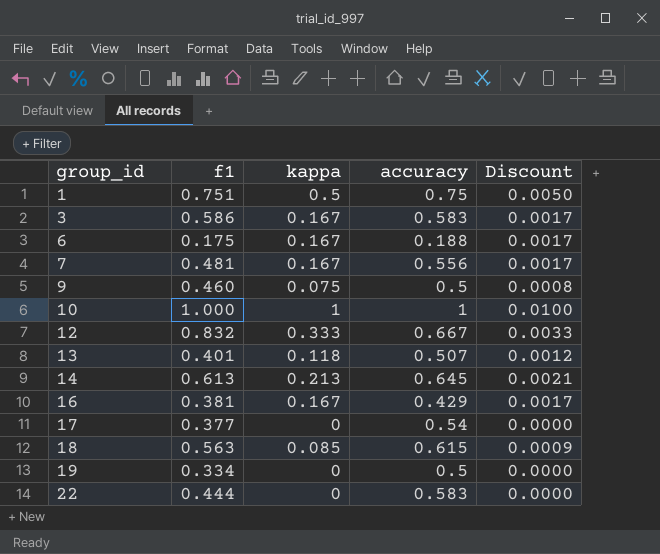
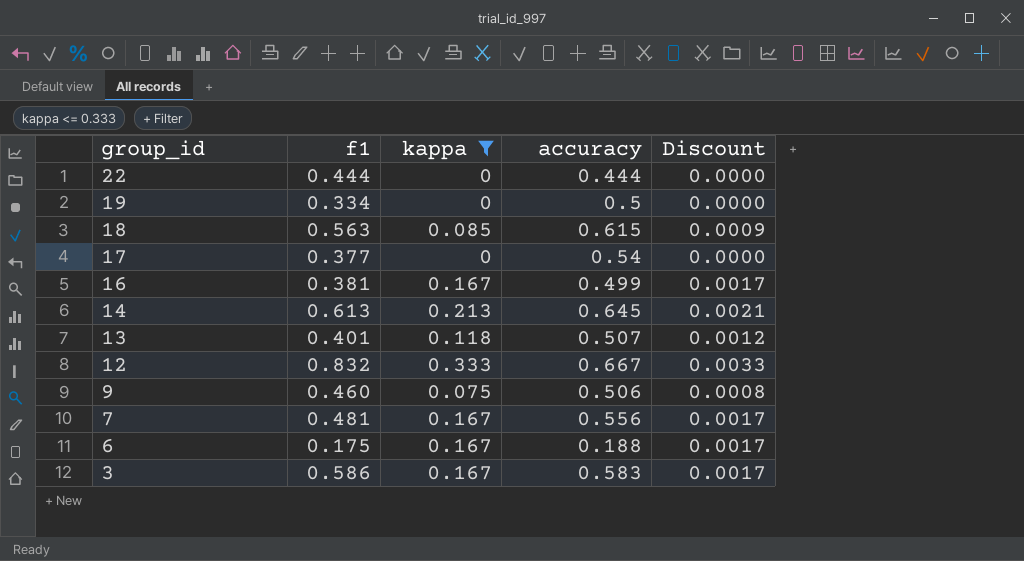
filter: none -> kappa <= 0.333
row order: group_id ascending -> group_id descending
22 | accuracy: 0.583 -> 0.444
16 | accuracy: 0.429 -> 0.499
9 | accuracy: 0.5 -> 0.506

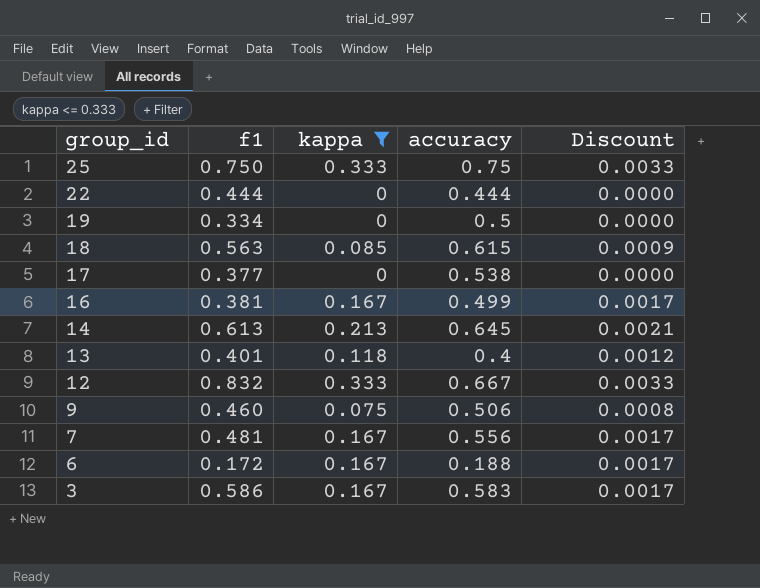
row 25: none -> 0.750 | 0.333 | 0.75 | 0.0033
17 | accuracy: 0.54 -> 0.538
13 | accuracy: 0.507 -> 0.4
6 | f1: 0.175 -> 0.172

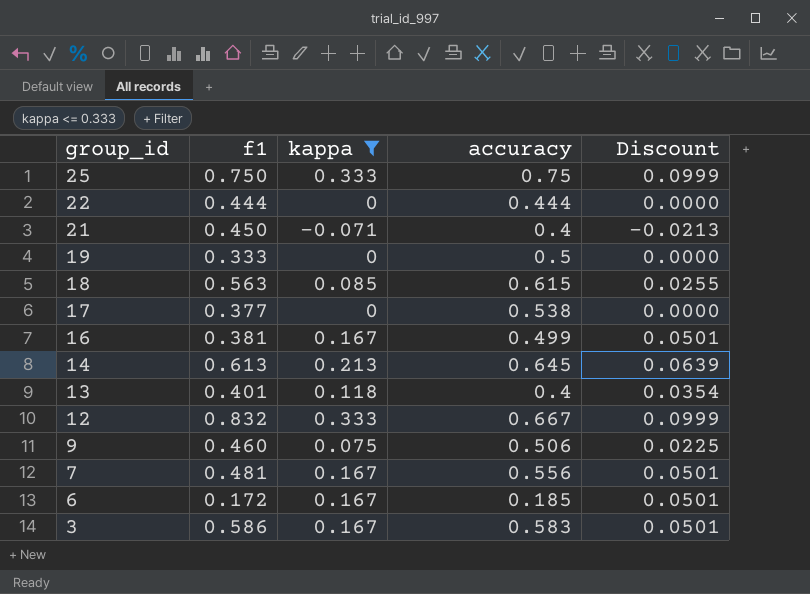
column Discount | formula: [kappa] * 0.01 -> [kappa] * 0.3
row 21: none -> 0.450 | -0.071 | 0.4 | -0.0213
19 | f1: 0.334 -> 0.333
6 | accuracy: 0.188 -> 0.185

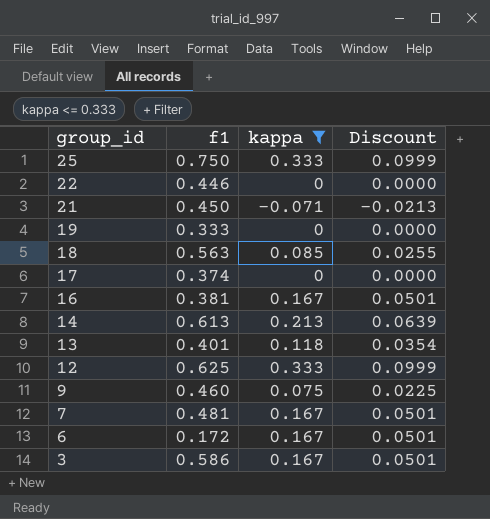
column accuracy | position: 4 -> none
22 | f1: 0.444 -> 0.446
17 | f1: 0.377 -> 0.374
12 | f1: 0.832 -> 0.625

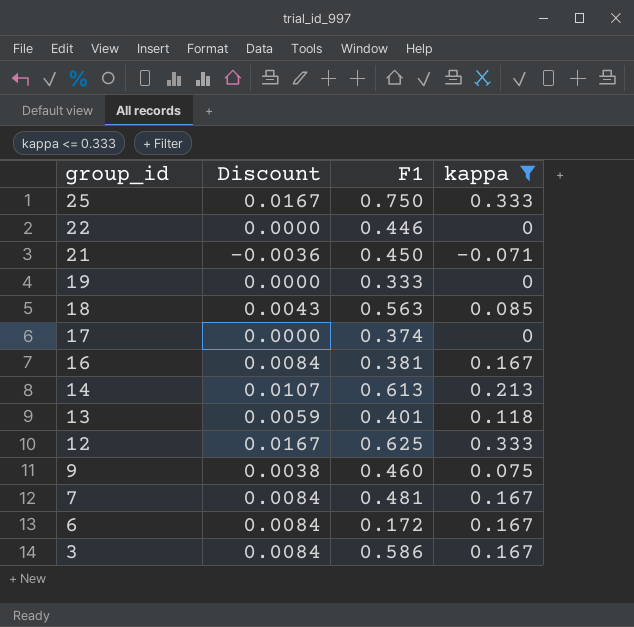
column Discount | formula: [kappa] * 0.3 -> [kappa] * 0.05
column Discount | position: 4 -> 2
column name: f1 -> F1

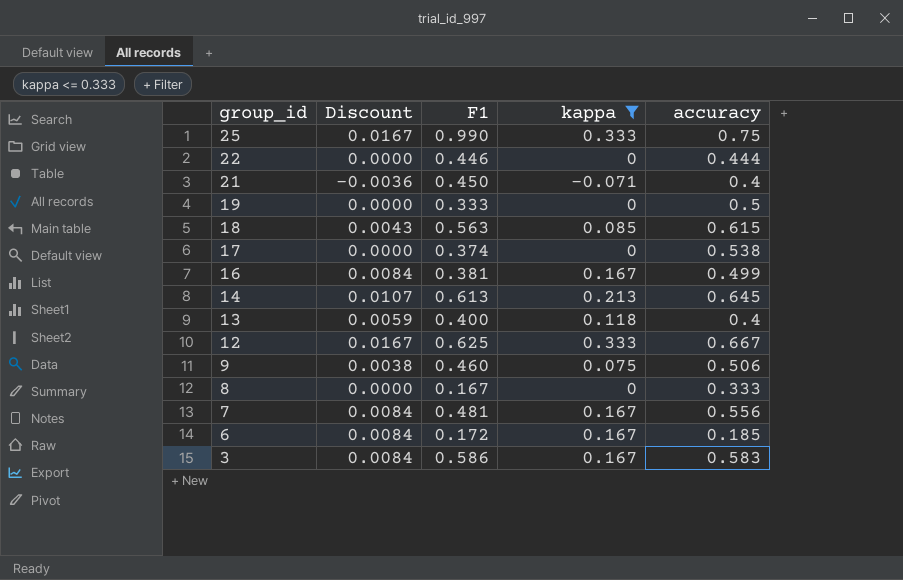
column accuracy | position: none -> 5
25 | F1: 0.750 -> 0.990
13 | F1: 0.401 -> 0.400
row 8: none -> 0.0000 | 0.167 | 0 | 0.333

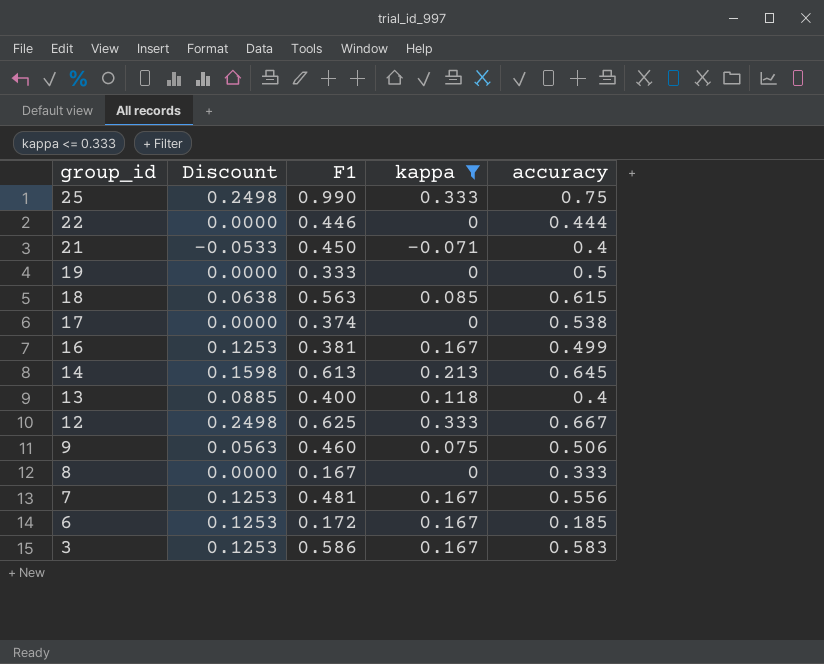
column Discount | formula: [kappa] * 0.05 -> [kappa] * 0.75

